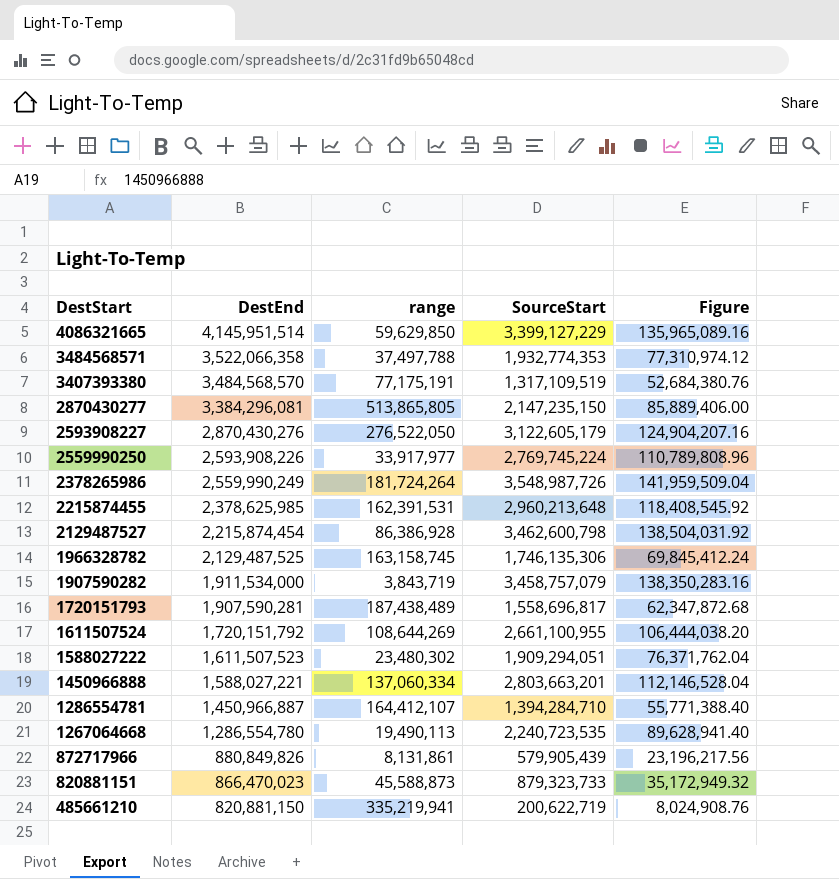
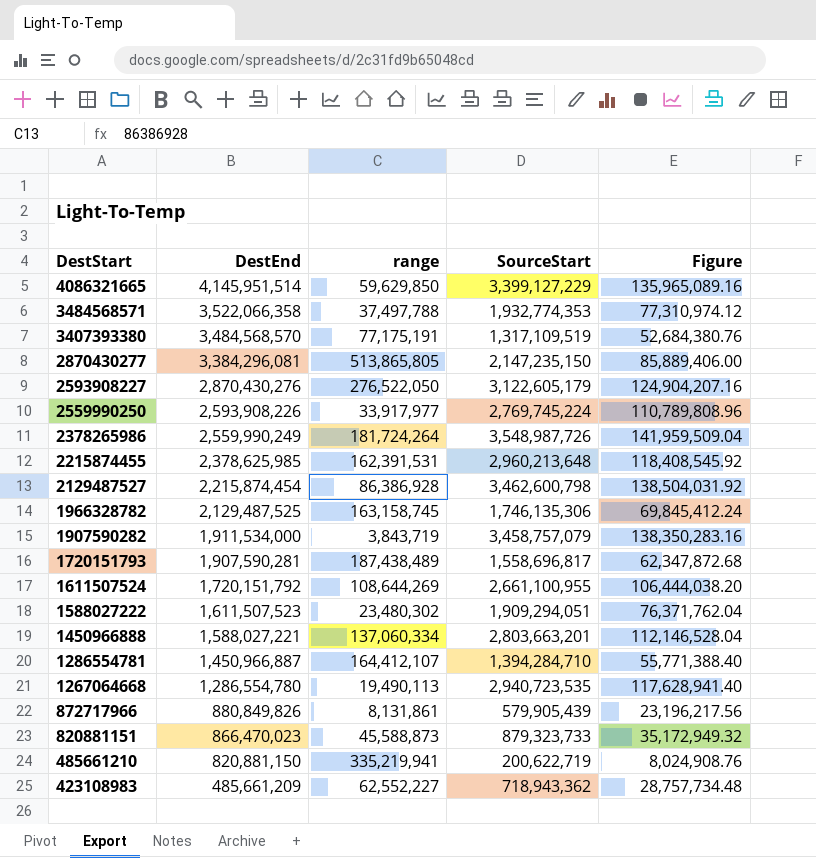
1267064668 | SourceStart: 2,240,723,535 -> 2,940,723,535
1267064668 | Figure: 89,628,941.40 -> 117,628,941.40
row 423108983: none -> 485,661,209 | 62,552,227 | 718,943,362 | 28,757,734.48

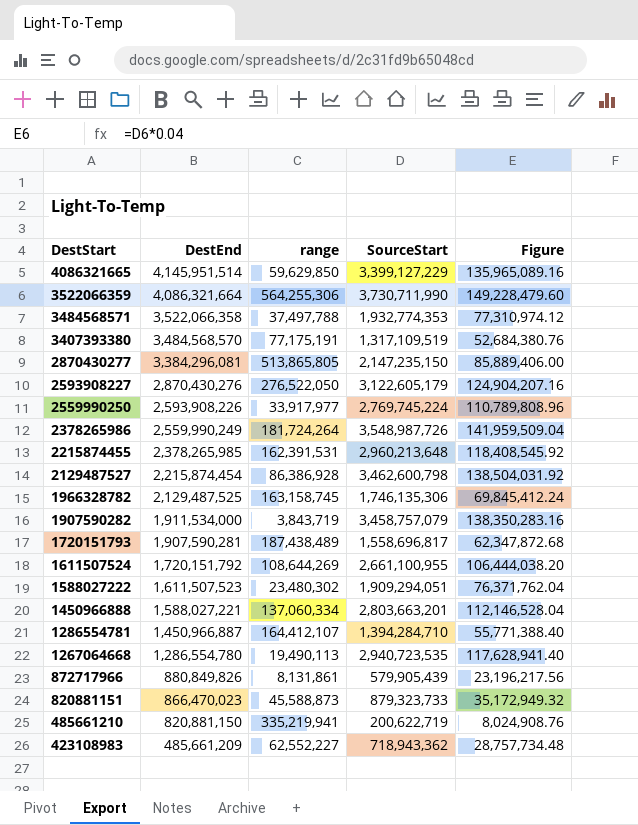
row 3522066359: none -> 4,086,321,664 | 564,255,306 | 3,730,711,990 | 149,228,479.60
2215874455 | DestEnd: 2,378,625,985 -> 2,378,265,985

